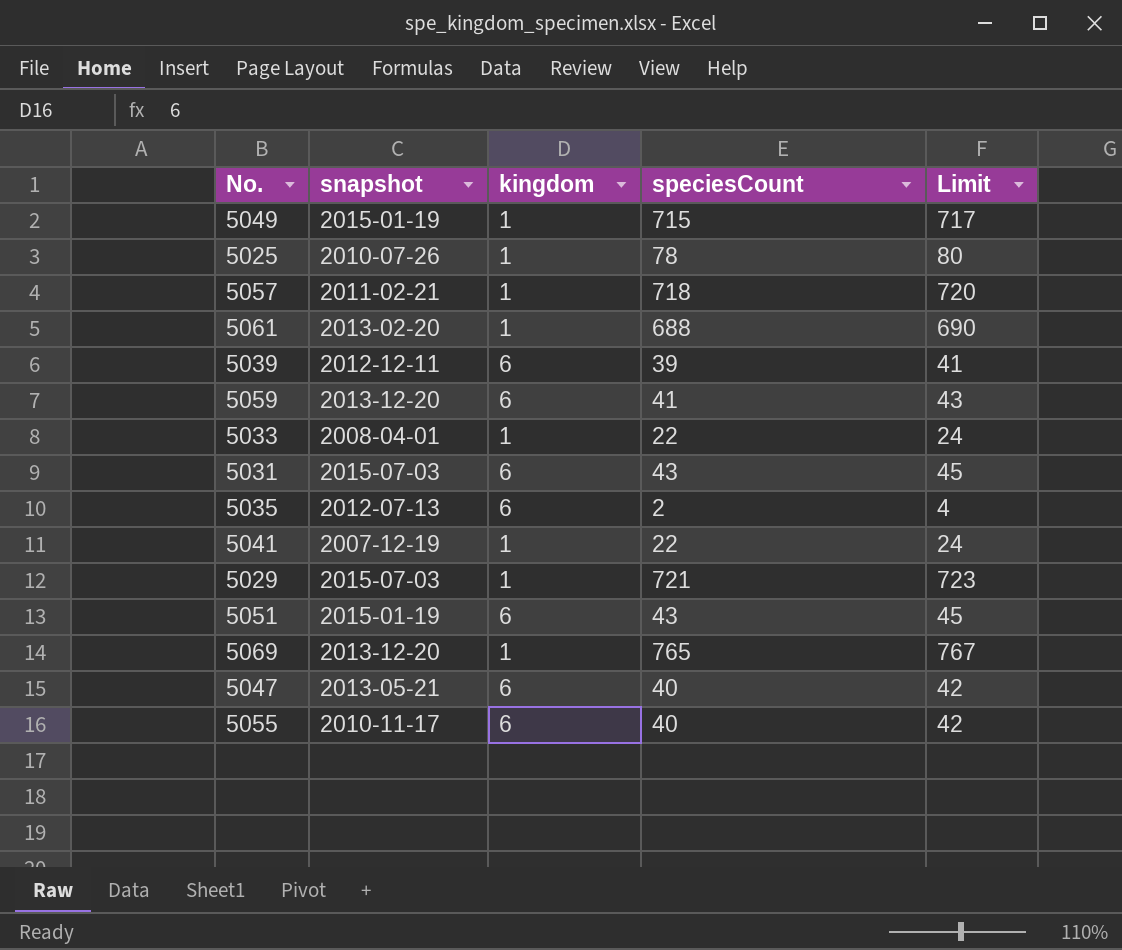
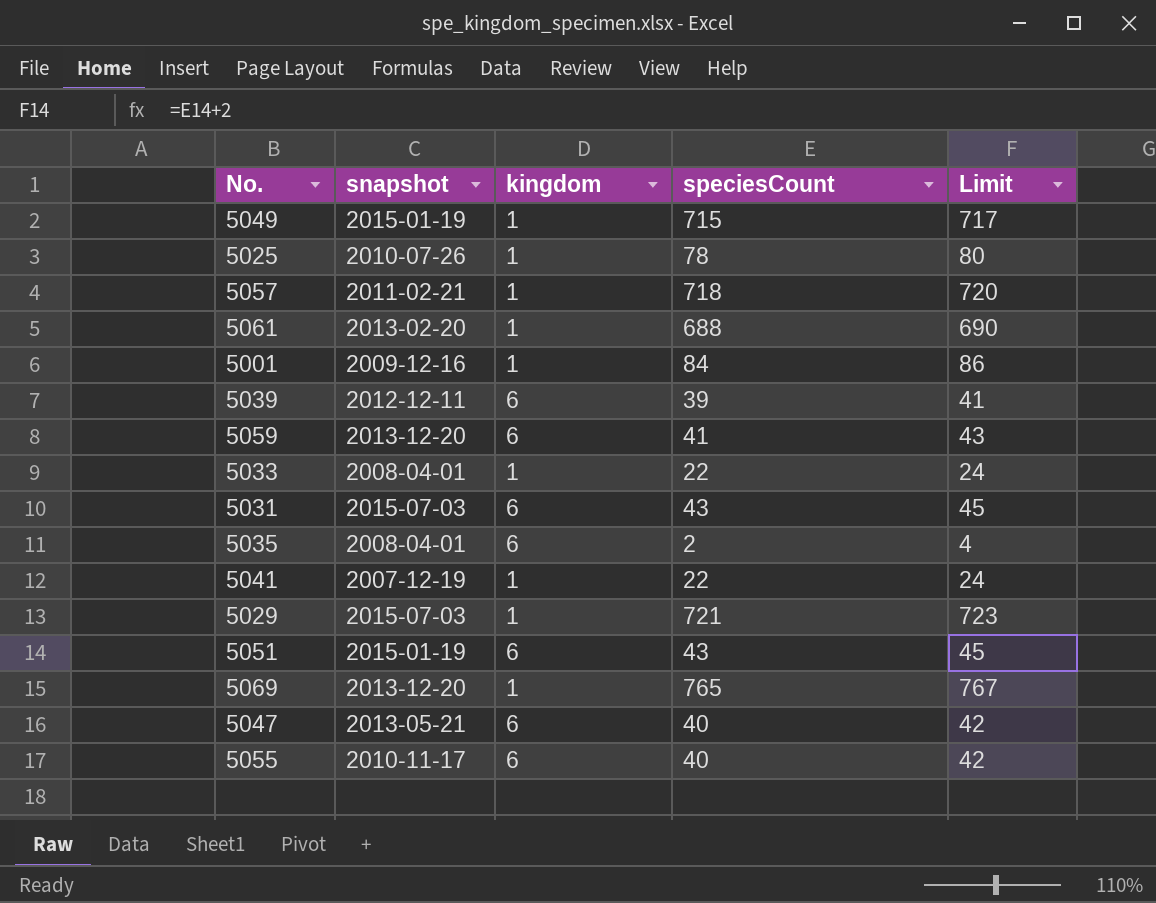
row 5001: none -> 2009-12-16 | 1 | 84 | 86
5035 | snapshot: 2012-07-13 -> 2008-04-01

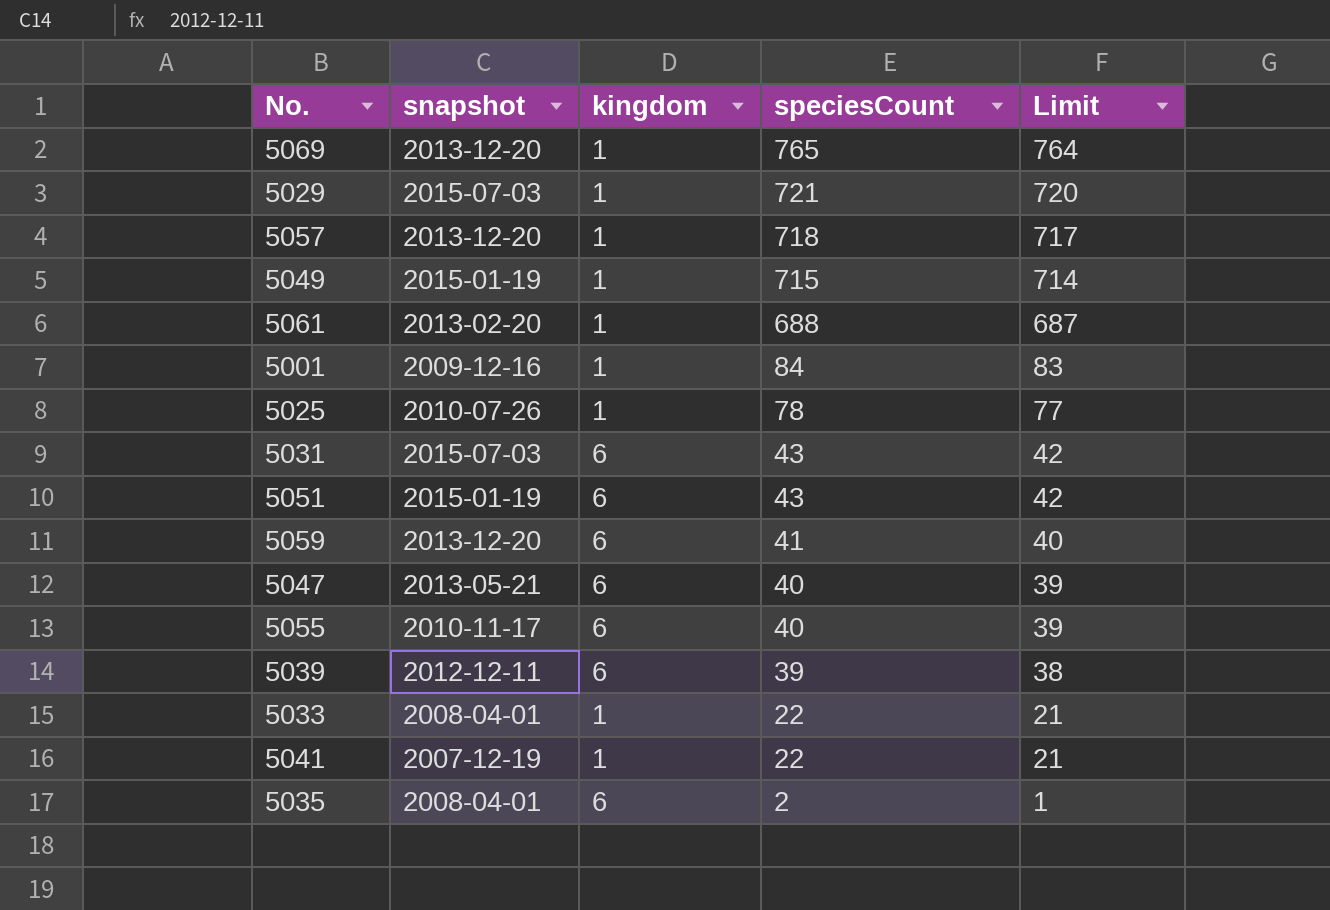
row order: none -> speciesCount descending
column Limit | formula: [speciesCount] + 2 -> [speciesCount] - 1
5057 | snapshot: 2011-02-21 -> 2013-12-20

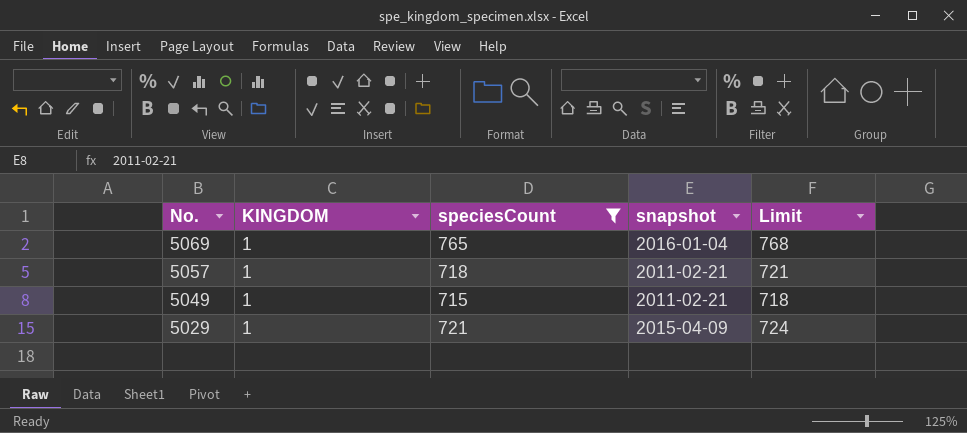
filter: none -> speciesCount >= 715
row order: speciesCount descending -> No. descending
column name: kingdom -> KINGDOM
column snapshot | position: 2 -> 4
column Limit | formula: [speciesCount] - 1 -> [speciesCount] + 3
5069 | snapshot: 2013-12-20 -> 2016-01-04
5057 | snapshot: 2013-12-20 -> 2011-02-21
5049 | snapshot: 2015-01-19 -> 2011-02-21
5029 | snapshot: 2015-07-03 -> 2015-04-09

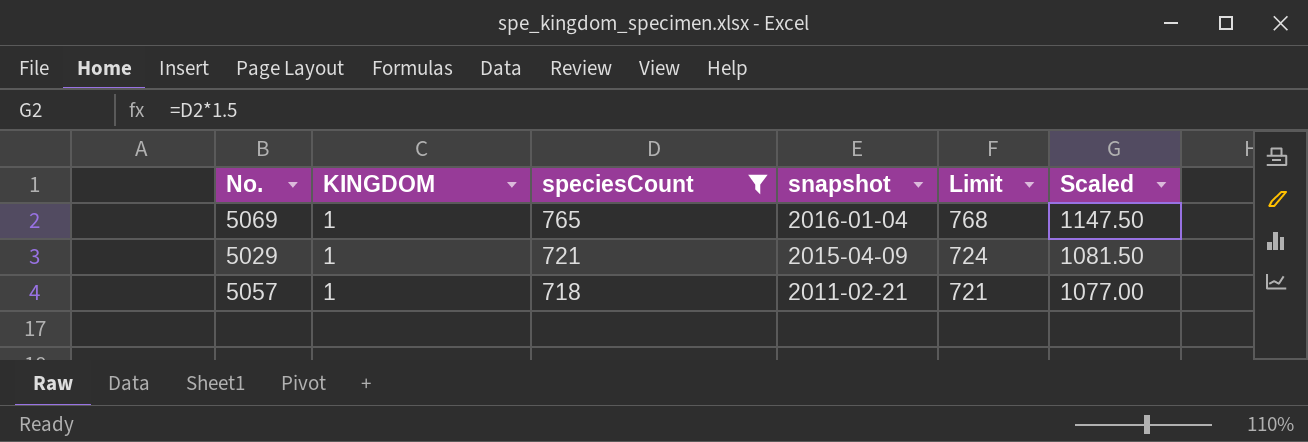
row order: No. descending -> speciesCount descending
column Scaled | formula: none -> [speciesCount] * 1.5
row 5049: 1 | 715 | 2011-02-21 | 718 -> none

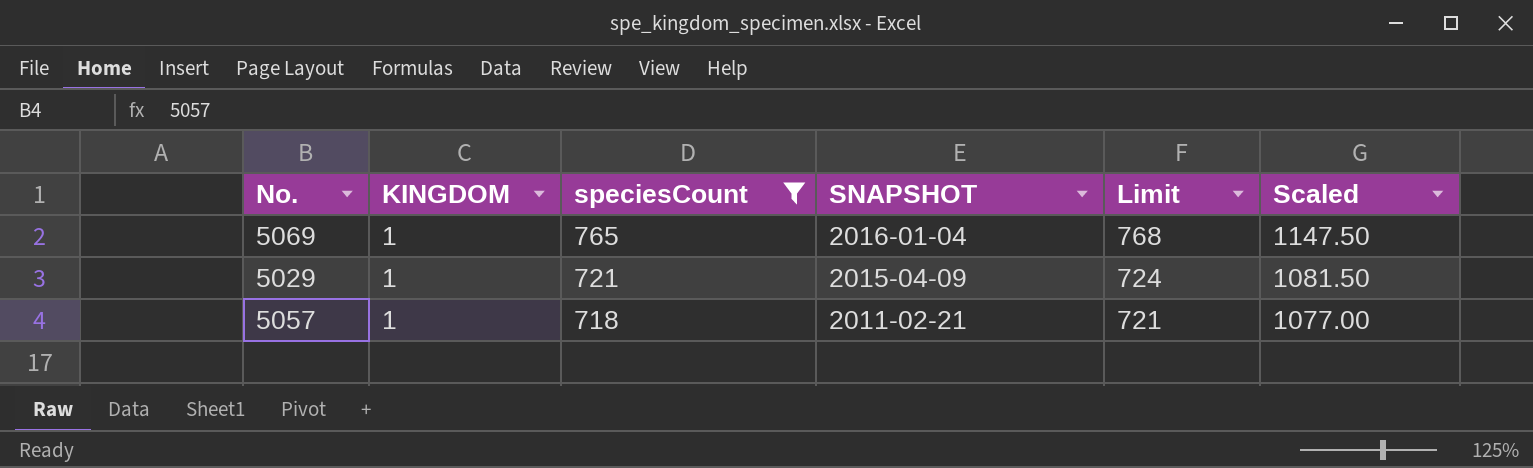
column name: snapshot -> SNAPSHOT

